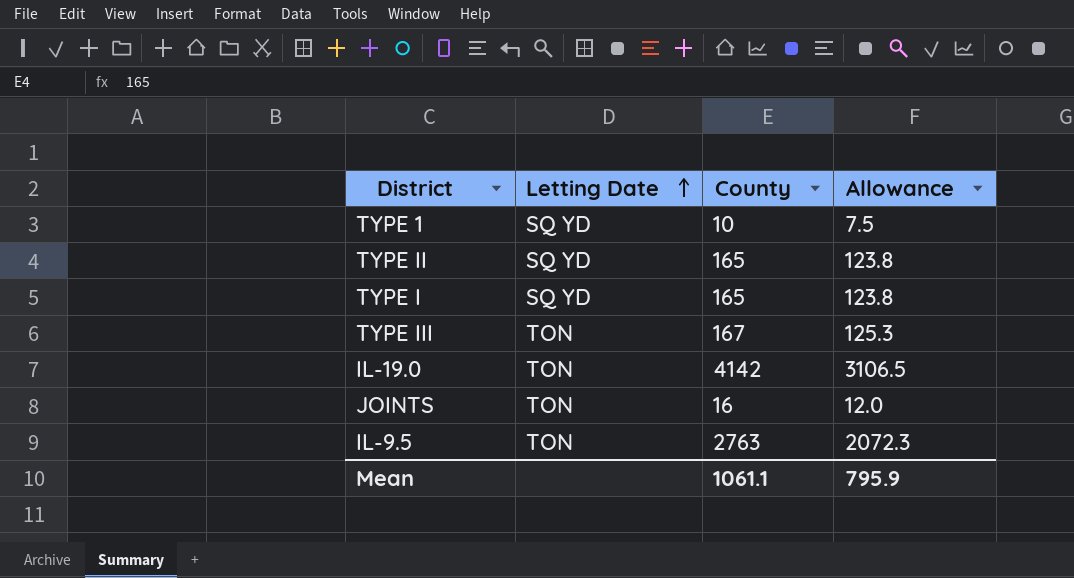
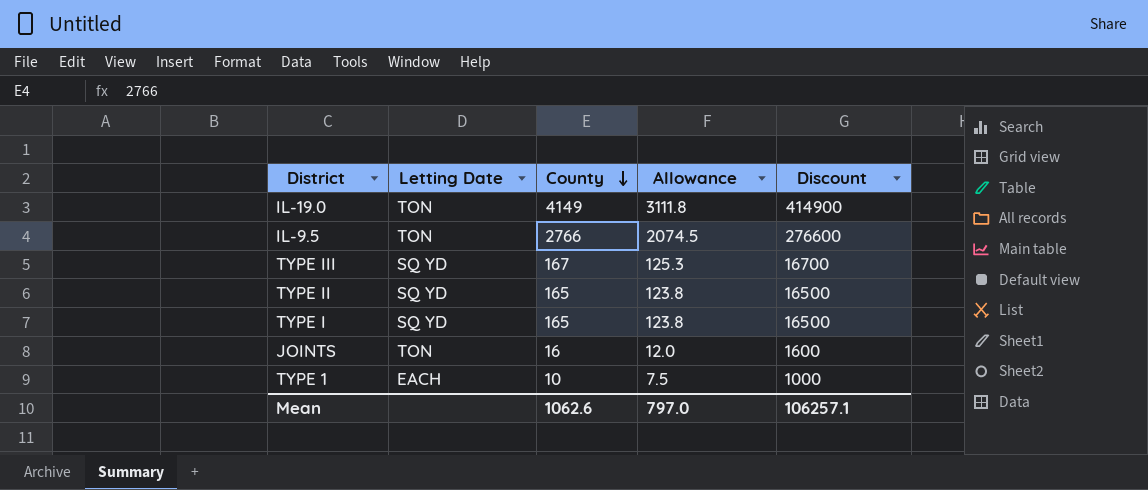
row order: Letting Date ascending -> County descending
column Discount | formula: none -> [County] * 100
IL-19.0 | County: 4142 -> 4149
IL-19.0 | Allowance: 3106.5 -> 3111.8
IL-9.5 | County: 2763 -> 2766
IL-9.5 | Allowance: 2072.3 -> 2074.5
TYPE III | Letting Date: TON -> SQ YD
TYPE 1 | Letting Date: SQ YD -> EACH
Mean | County: 1061.1 -> 1062.6
Mean | Allowance: 795.9 -> 797.0

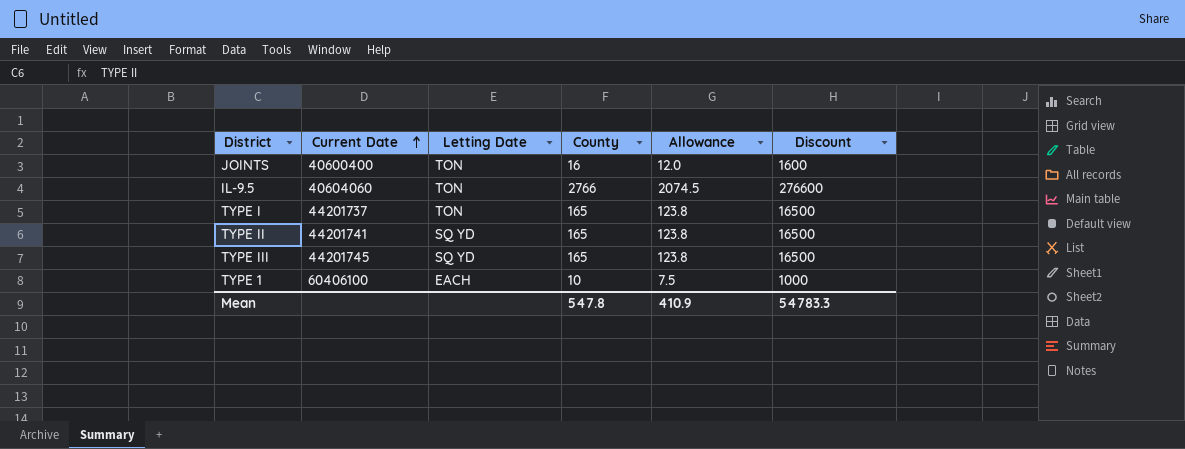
row order: County descending -> Current Date ascending
column Current Date | position: none -> 2
row IL-19.0: TON | 4149 | 3111.8 | 414900 -> none
TYPE I | Letting Date: SQ YD -> TON
TYPE III | County: 167 -> 165
TYPE III | Allowance: 125.3 -> 123.8
TYPE III | Discount: 16700 -> 16500
Mean | County: 1062.6 -> 547.8
Mean | Allowance: 797.0 -> 410.9
Mean | Discount: 106257.1 -> 54783.3

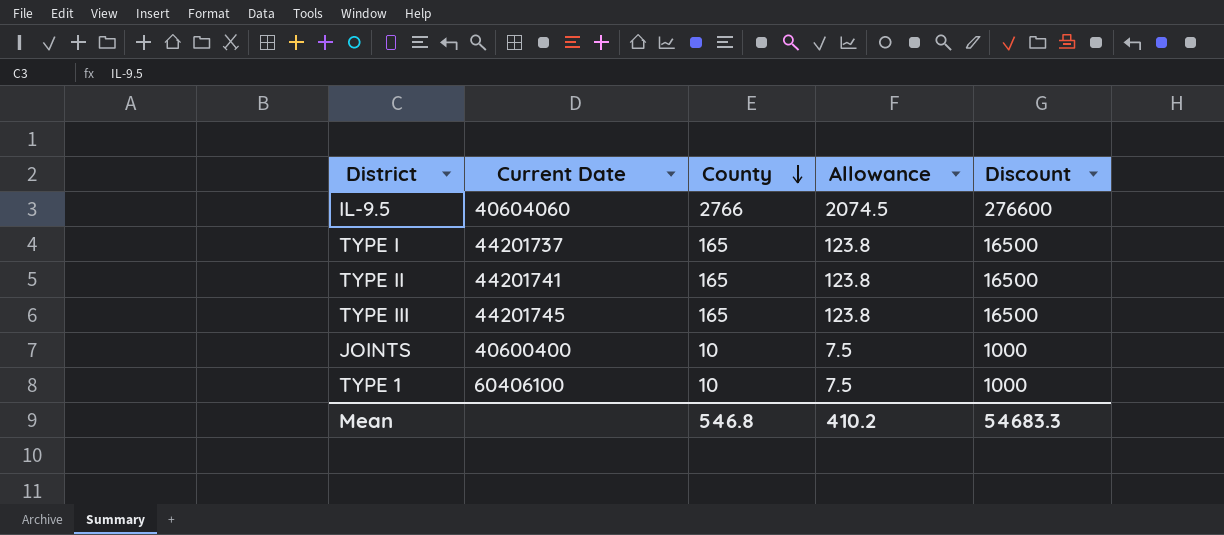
row order: Current Date ascending -> County descending
column Letting Date | position: 3 -> none
JOINTS | County: 16 -> 10
JOINTS | Allowance: 12.0 -> 7.5
JOINTS | Discount: 1600 -> 1000
Mean | County: 547.8 -> 546.8
Mean | Allowance: 410.9 -> 410.2
Mean | Discount: 54783.3 -> 54683.3

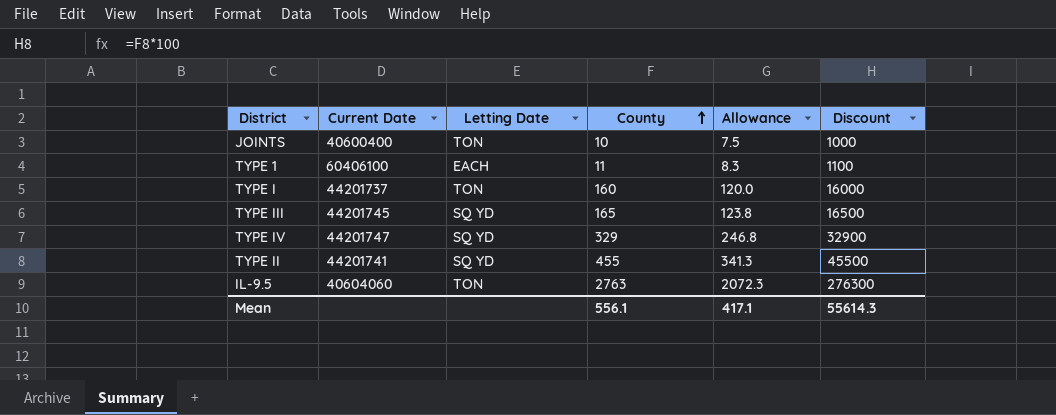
row order: County descending -> County ascending
column Letting Date | position: none -> 3
TYPE 1 | County: 10 -> 11
TYPE 1 | Allowance: 7.5 -> 8.3
TYPE 1 | Discount: 1000 -> 1100
TYPE I | County: 165 -> 160
TYPE I | Allowance: 123.8 -> 120.0
TYPE I | Discount: 16500 -> 16000
row TYPE IV: none -> 44201747 | SQ YD | 329 | 246.8 | 32900
TYPE II | County: 165 -> 455
TYPE II | Allowance: 123.8 -> 341.3
TYPE II | Discount: 16500 -> 45500
IL-9.5 | County: 2766 -> 2763
IL-9.5 | Allowance: 2074.5 -> 2072.3
IL-9.5 | Discount: 276600 -> 276300
Mean | County: 546.8 -> 556.1
Mean | Allowance: 410.2 -> 417.1
Mean | Discount: 54683.3 -> 55614.3

